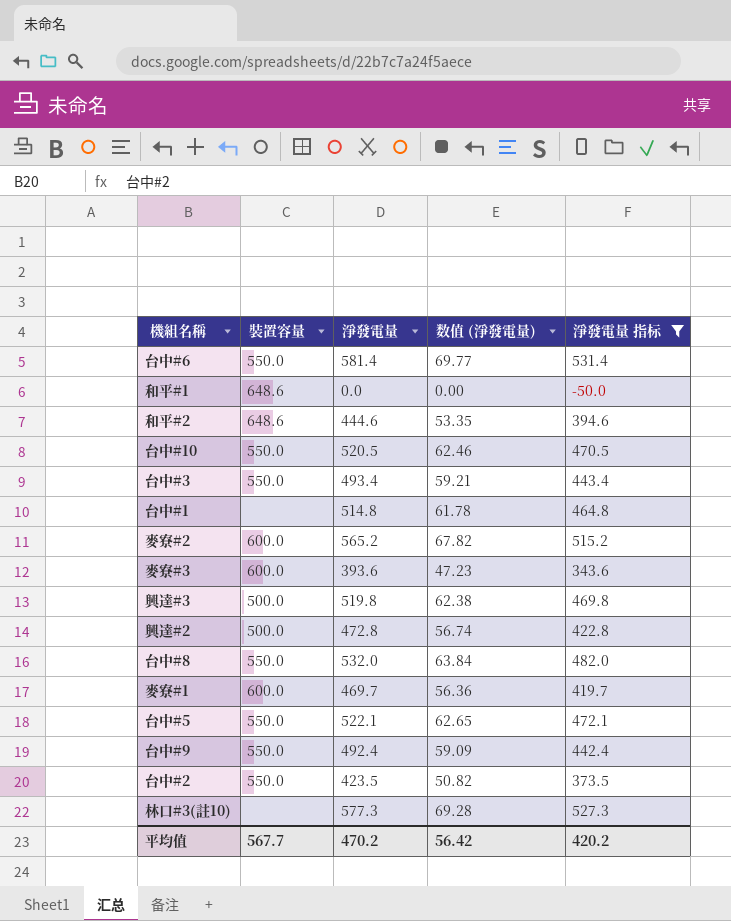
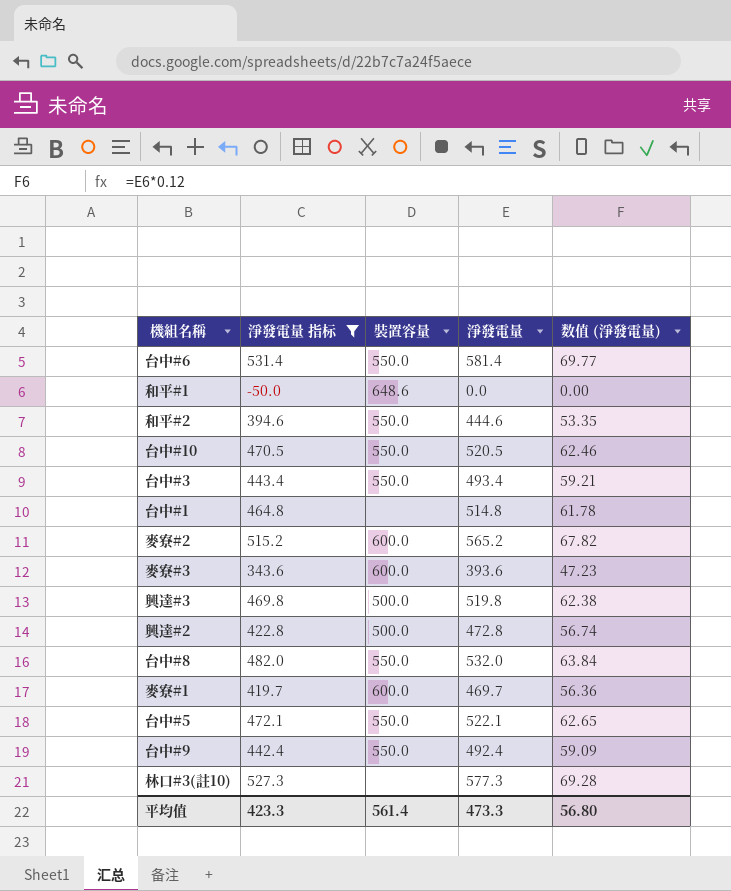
column 淨發電量 指标 | position: 5 -> 2
row 台中#2: 550.0 | 423.5 | 50.82 | 373.5 -> none
和平#2 | 裝置容量: 648.6 -> 550.0
平均值 | 淨發電量 指标: 420.2 -> 423.3
平均值 | 裝置容量: 567.7 -> 561.4
平均值 | 淨發電量: 470.2 -> 473.3
平均值 | 数值 (淨發電量): 56.42 -> 56.80

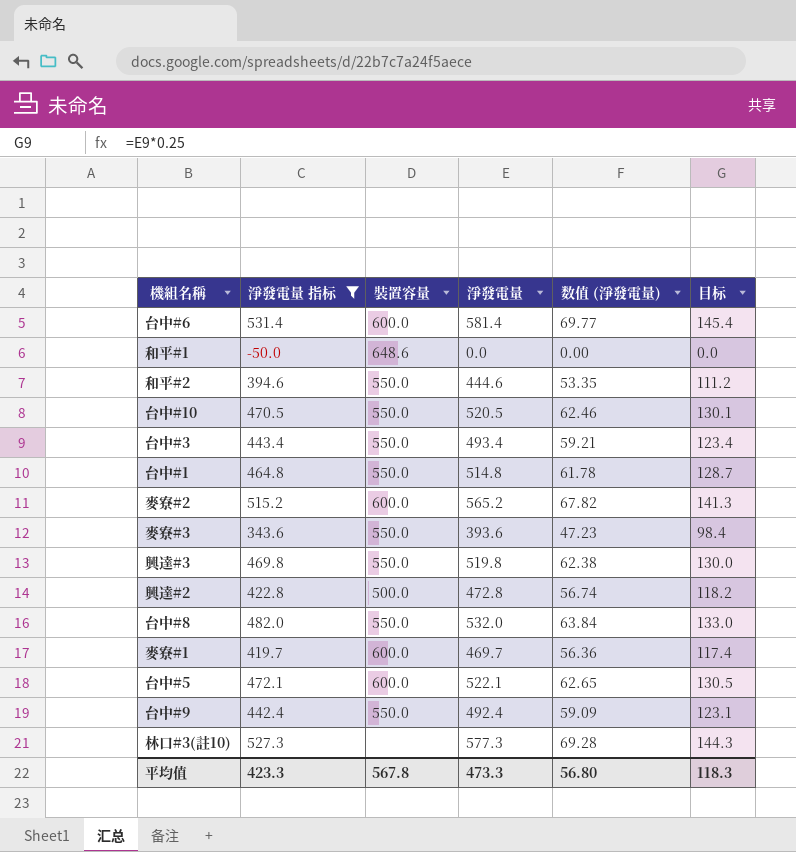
column 目标 | formula: none -> [淨發電量] * 0.25
台中#6 | 裝置容量: 550.0 -> 600.0
台中#1 | 裝置容量: none -> 550.0
麥寮#3 | 裝置容量: 600.0 -> 550.0
興達#3 | 裝置容量: 500.0 -> 550.0
台中#5 | 裝置容量: 550.0 -> 600.0
平均值 | 裝置容量: 561.4 -> 567.8

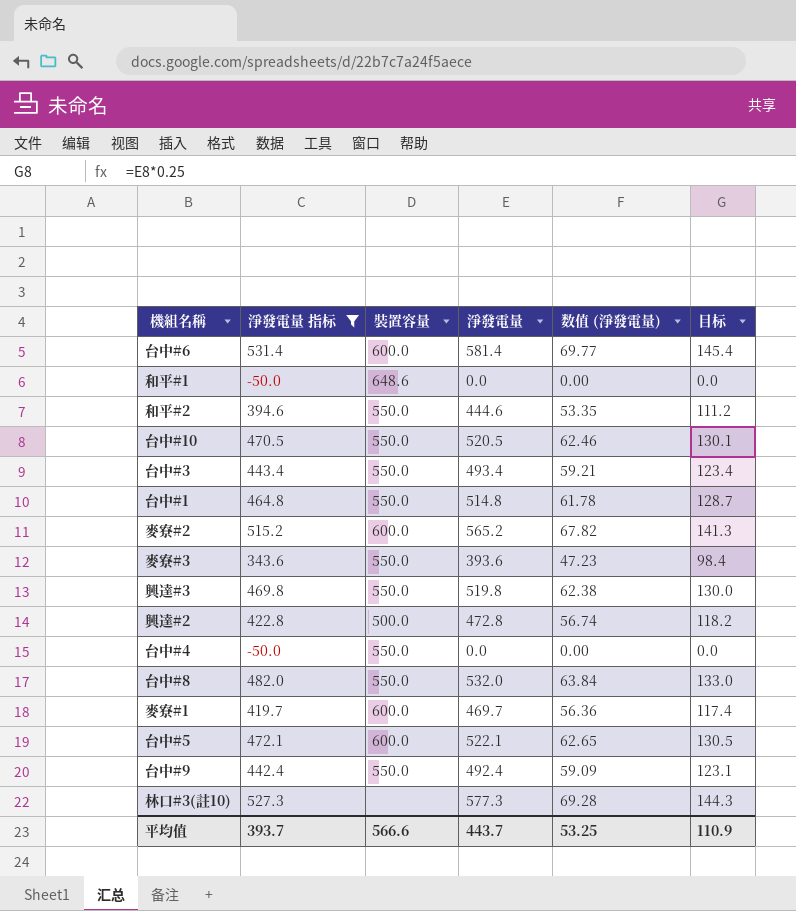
row 台中#4: none -> -50.0 | 550.0 | 0.0 | 0.00 | 0.0
平均值 | 淨發電量 指标: 423.3 -> 393.7
平均值 | 裝置容量: 567.8 -> 566.6
平均值 | 淨發電量: 473.3 -> 443.7
平均值 | 数值 (淨發電量): 56.80 -> 53.25
平均值 | 目标: 118.3 -> 110.9

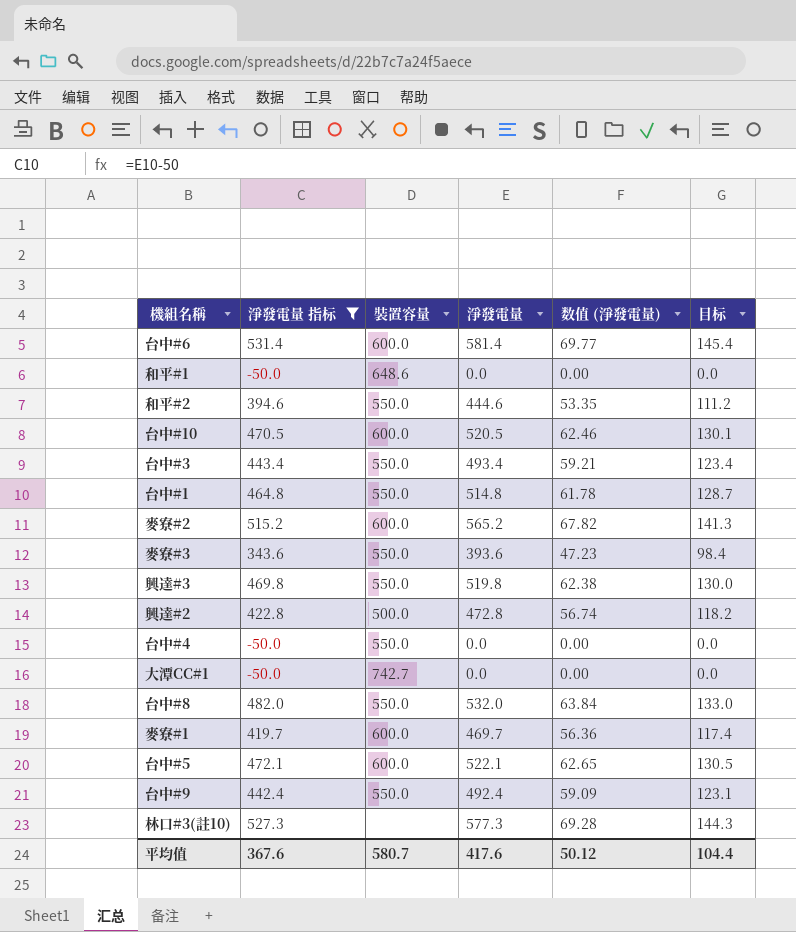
台中#10 | 裝置容量: 550.0 -> 600.0
row 大潭CC#1: none -> -50.0 | 742.7 | 0.0 | 0.00 | 0.0
平均值 | 淨發電量 指标: 393.7 -> 367.6
平均值 | 裝置容量: 566.6 -> 580.7
平均值 | 淨發電量: 443.7 -> 417.6
平均值 | 数值 (淨發電量): 53.25 -> 50.12
平均值 | 目标: 110.9 -> 104.4

